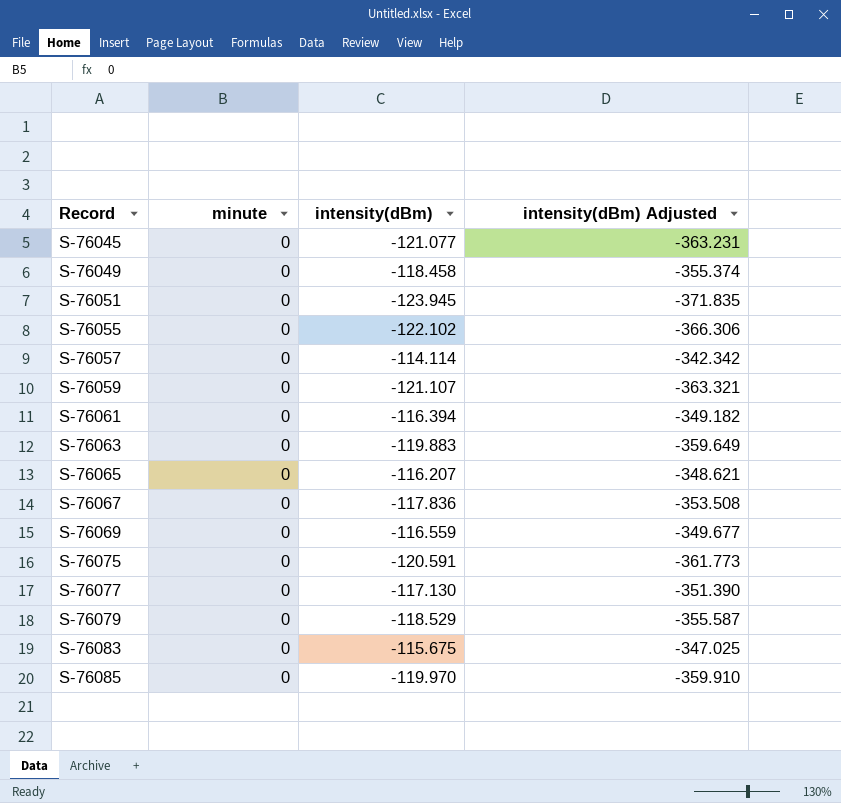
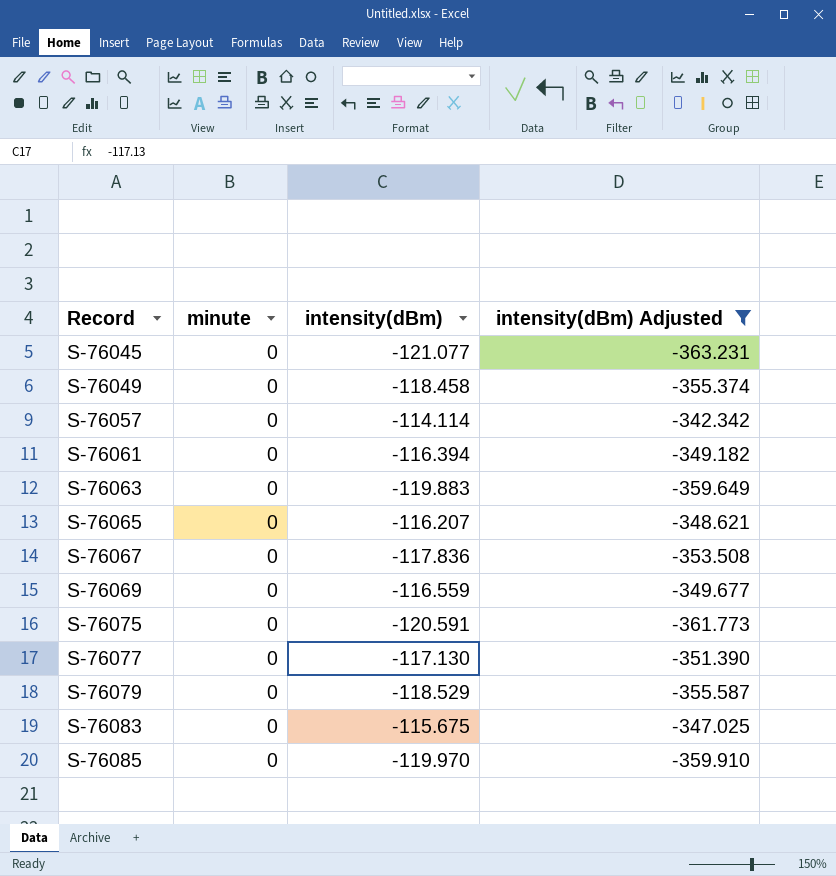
filter: none -> intensity(dBm) Adjusted >= -363.231

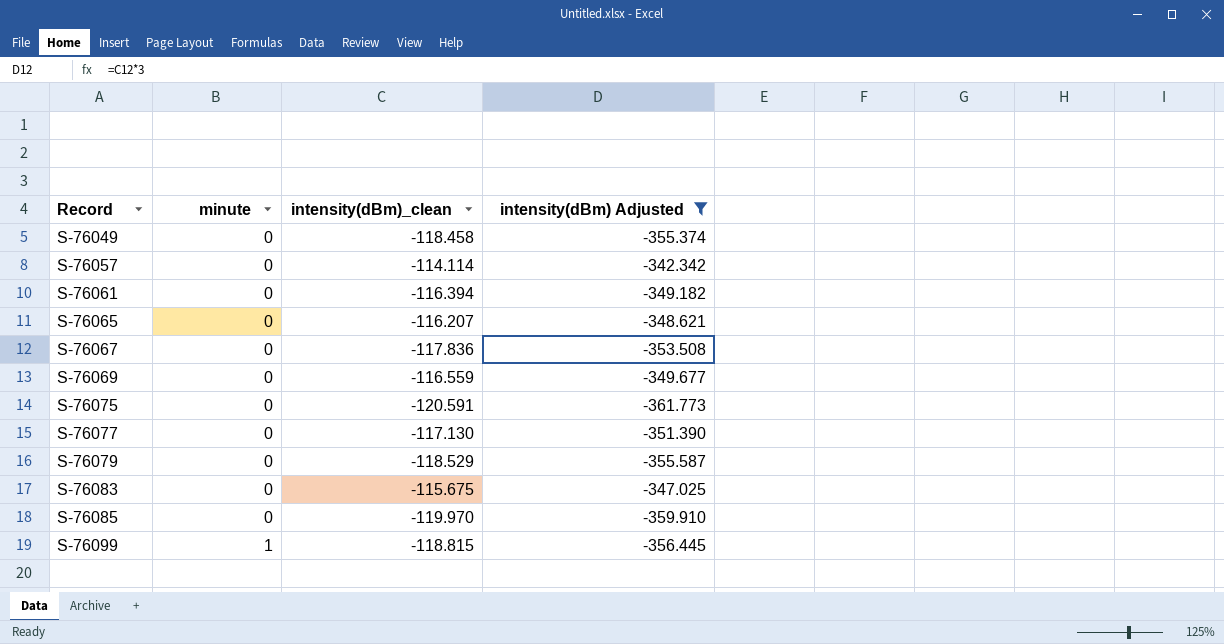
column name: intensity(dBm) -> intensity(dBm)_clean
row S-76045: 0 | -121.077 | -363.231 -> none
row S-76063: 0 | -119.883 | -359.649 -> none
row S-76099: none -> 1 | -118.815 | -356.445

